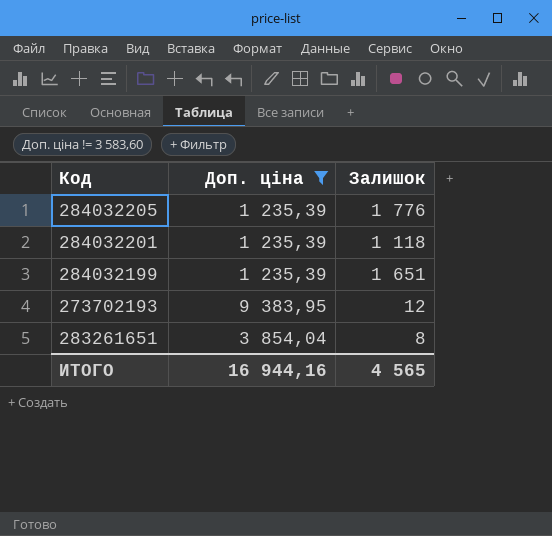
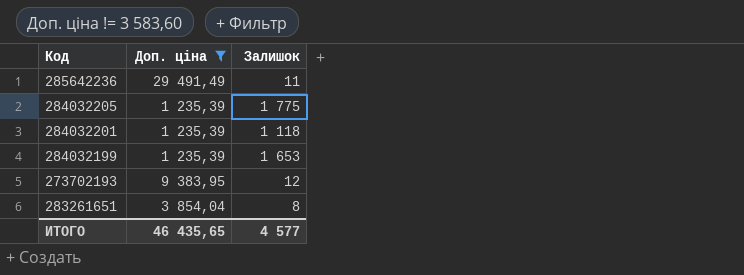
row 285642236: none -> 29 491,49 | 11
284032205 | Залишок: 1 776 -> 1 775
284032199 | Залишок: 1 651 -> 1 653
ИТОГО | Доп. ціна: 16 944,16 -> 46 435,65
ИТОГО | Залишок: 4 565 -> 4 577

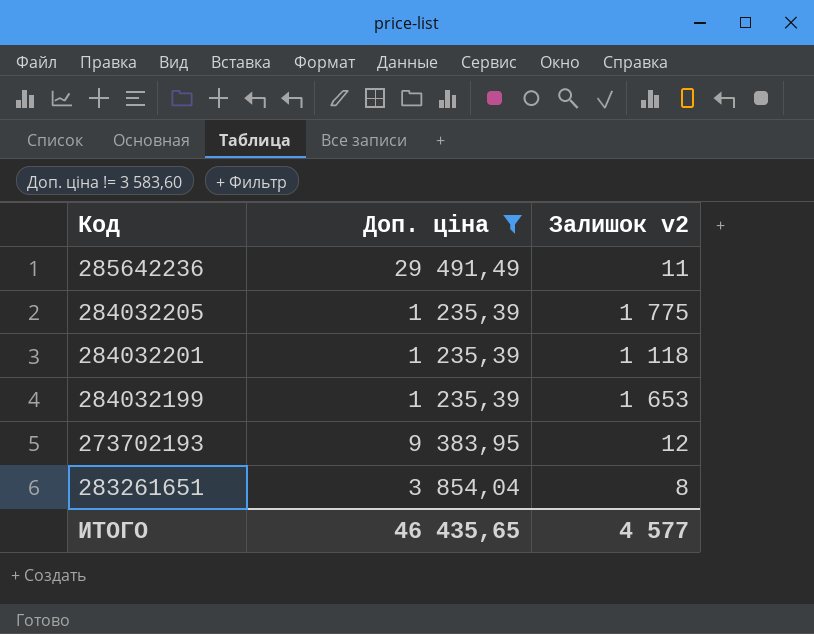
column name: Залишок -> Залишок v2

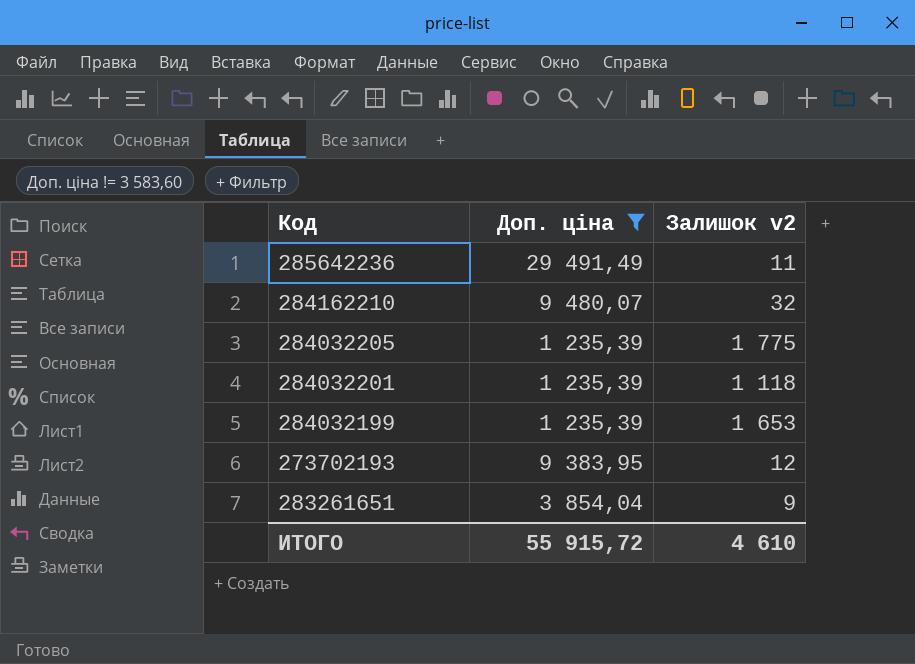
row 284162210: none -> 9 480,07 | 32
283261651 | Залишок v2: 8 -> 9
ИТОГО | Доп. ціна: 46 435,65 -> 55 915,72
ИТОГО | Залишок v2: 4 577 -> 4 610

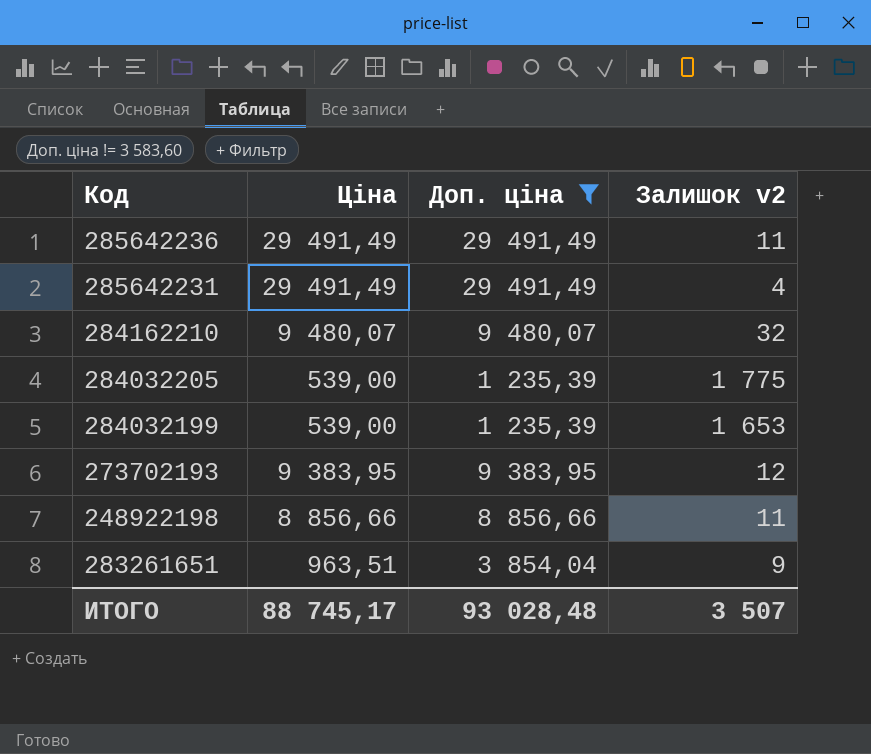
column Ціна | position: none -> 2
row 284032201: 1 235,39 | 1 118 -> none
row 285642231: none -> 29 491,49 | 29 491,49 | 4
row 248922198: none -> 8 856,66 | 8 856,66 | 11
ИТОГО | Доп. ціна: 55 915,72 -> 93 028,48
ИТОГО | Залишок v2: 4 610 -> 3 507

